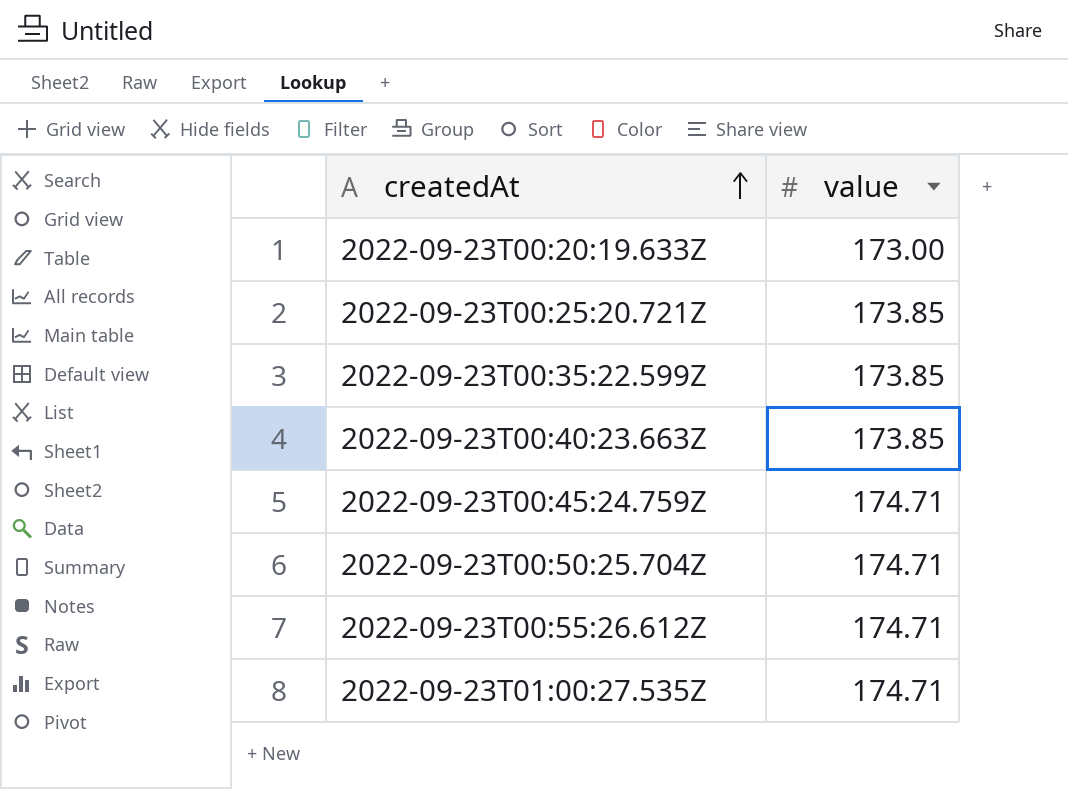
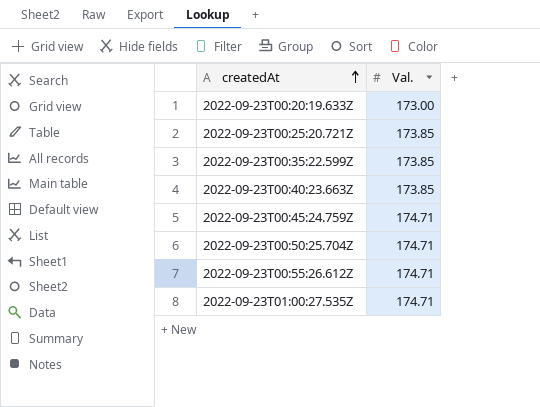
column name: value -> Val.

